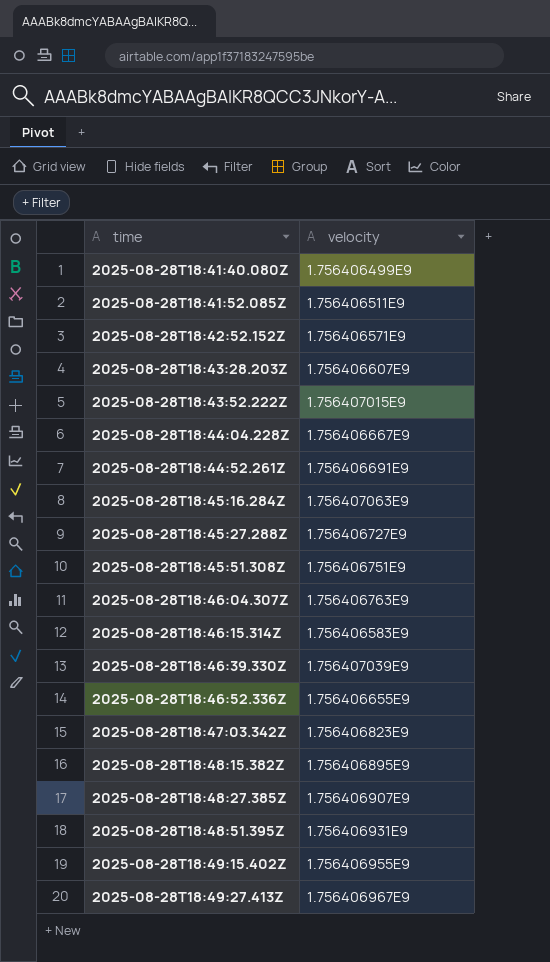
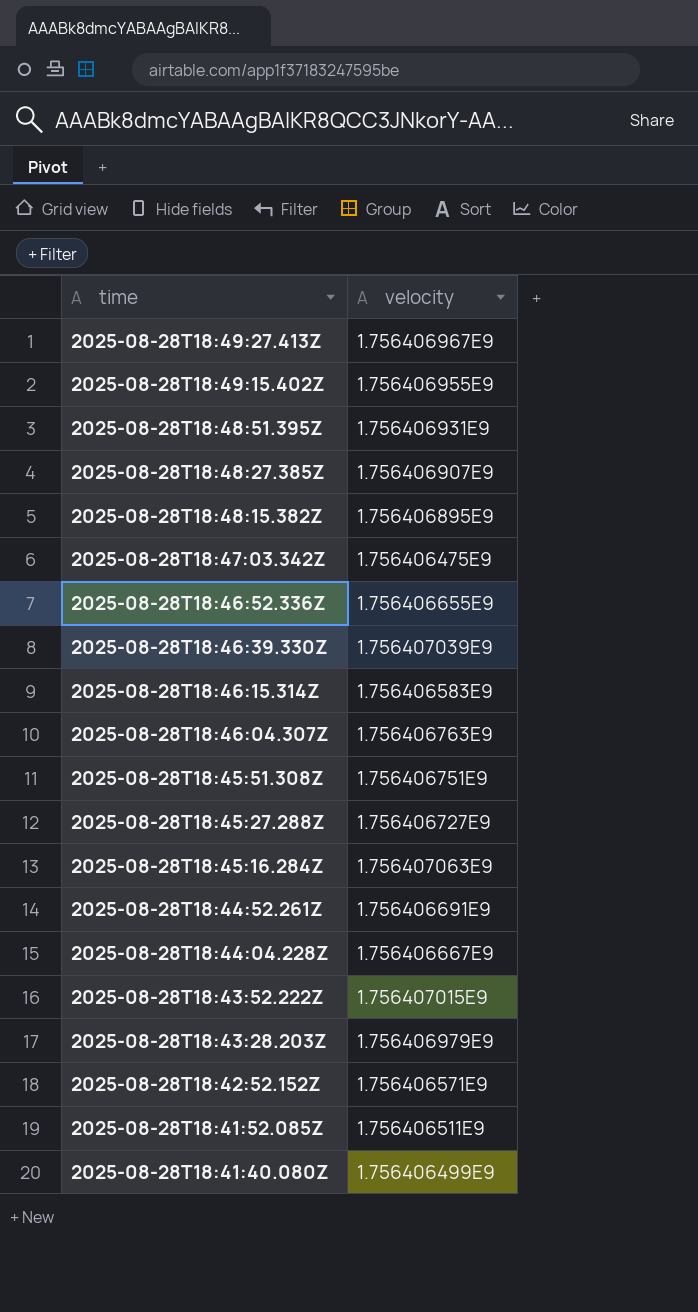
row order: time ascending -> time descending
2025-08-28T18:47:03.342Z | velocity: 1.756406823E9 -> 1.756406475E9
2025-08-28T18:43:28.203Z | velocity: 1.756406607E9 -> 1.756406979E9

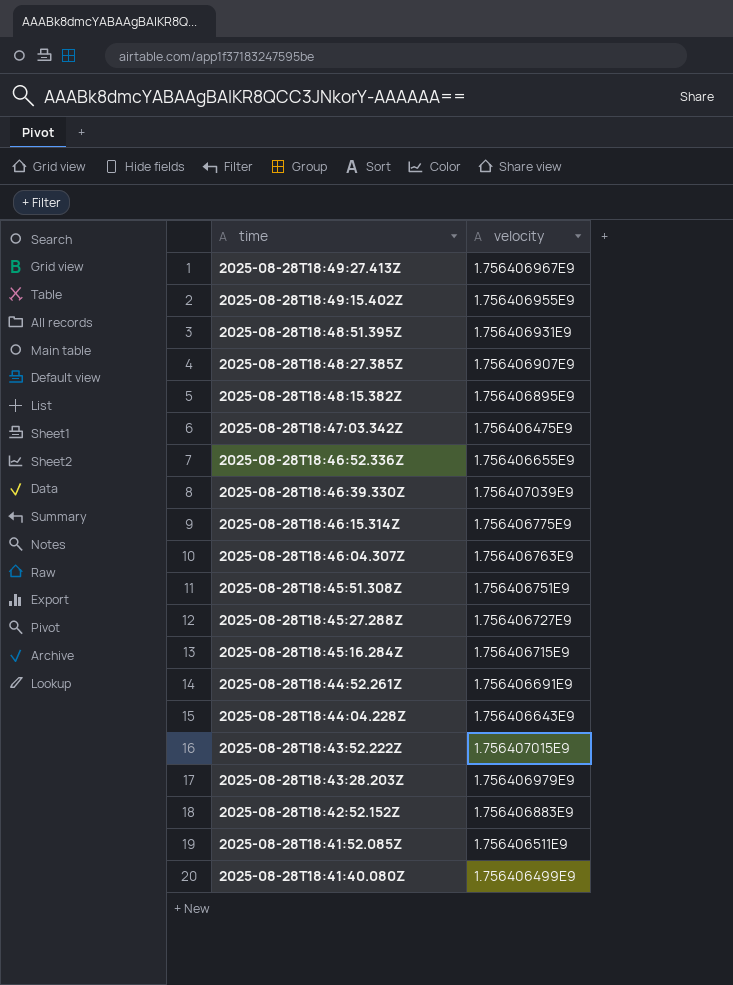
2025-08-28T18:46:15.314Z | velocity: 1.756406583E9 -> 1.756406775E9
2025-08-28T18:45:16.284Z | velocity: 1.756407063E9 -> 1.756406715E9
2025-08-28T18:44:04.228Z | velocity: 1.756406667E9 -> 1.756406643E9
2025-08-28T18:42:52.152Z | velocity: 1.756406571E9 -> 1.756406883E9

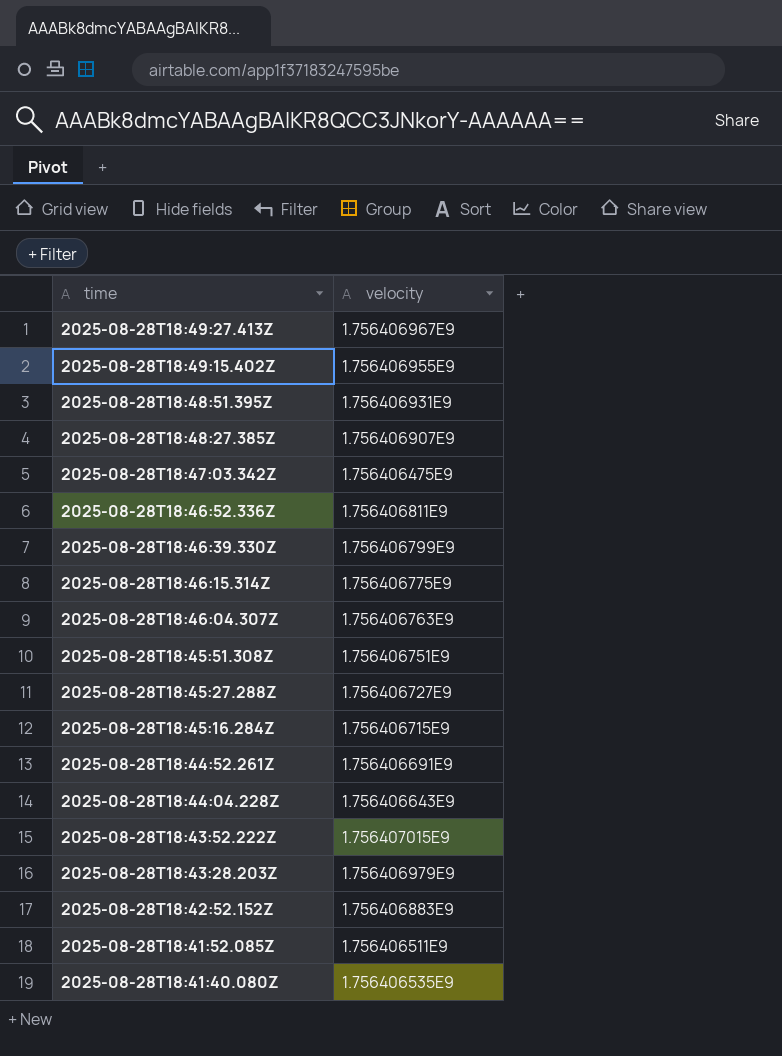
row 2025-08-28T18:48:15.382Z: 1.756406895E9 -> none
2025-08-28T18:46:52.336Z | velocity: 1.756406655E9 -> 1.756406811E9
2025-08-28T18:46:39.330Z | velocity: 1.756407039E9 -> 1.756406799E9
2025-08-28T18:41:40.080Z | velocity: 1.756406499E9 -> 1.756406535E9

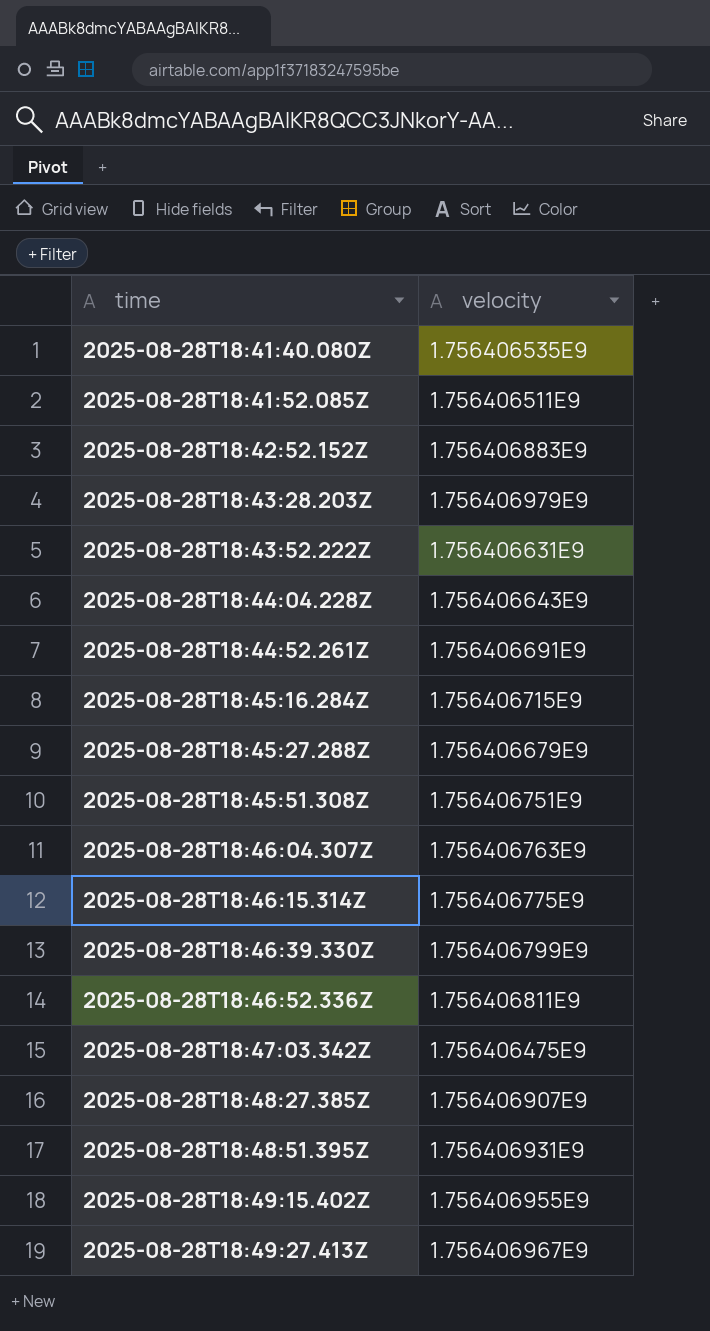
row order: time descending -> time ascending
2025-08-28T18:43:52.222Z | velocity: 1.756407015E9 -> 1.756406631E9
2025-08-28T18:45:27.288Z | velocity: 1.756406727E9 -> 1.756406679E9

